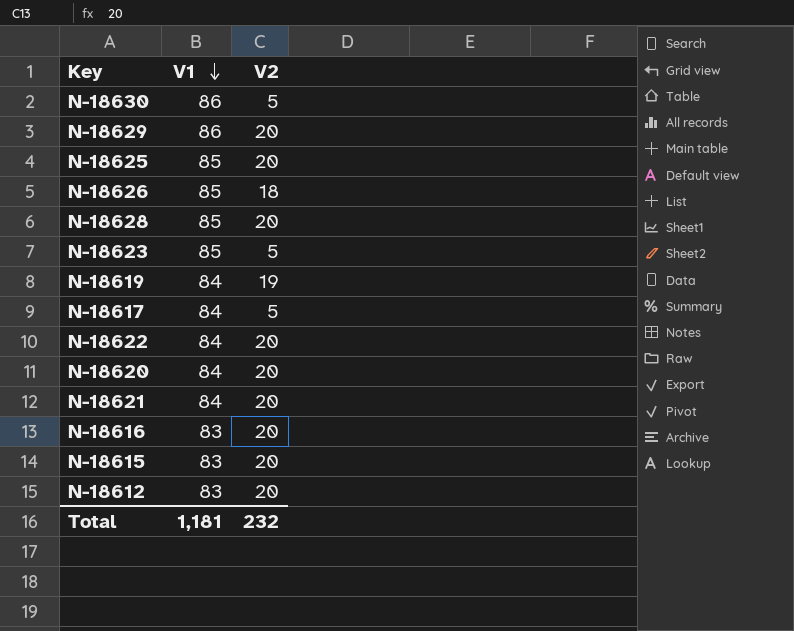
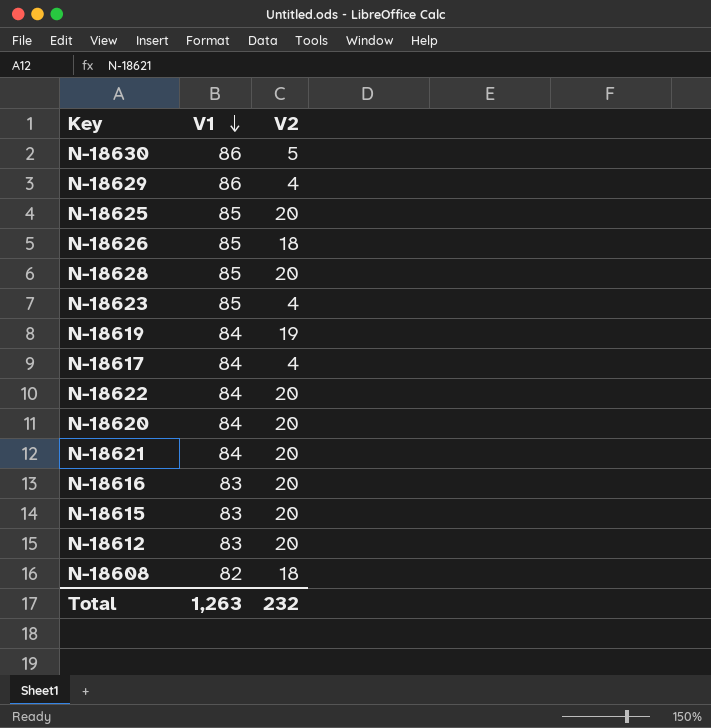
N-18629 | V2: 20 -> 4
N-18623 | V2: 5 -> 4
N-18617 | V2: 5 -> 4
row N-18608: none -> 82 | 18
Total | V1: 1,181 -> 1,263

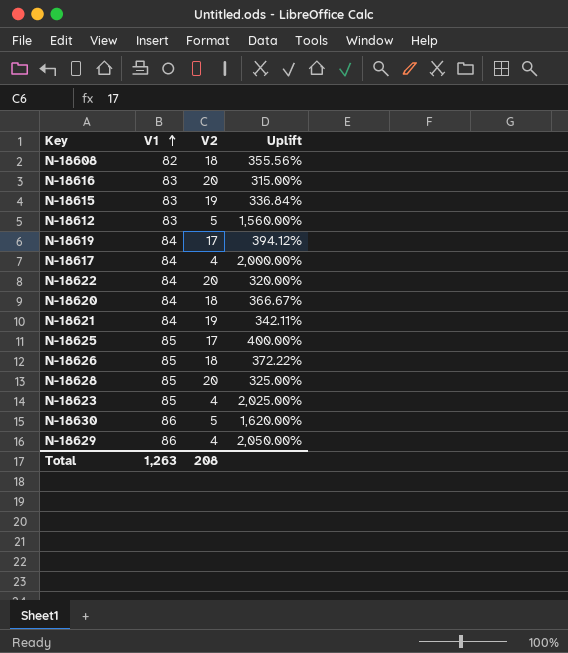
row order: V1 descending -> V1 ascending
column Uplift | formula: none -> ([V1] - [V2]) / [V2]
N-18615 | V2: 20 -> 19
N-18612 | V2: 20 -> 5
N-18619 | V2: 19 -> 17
N-18620 | V2: 20 -> 18
N-18621 | V2: 20 -> 19
N-18625 | V2: 20 -> 17
Total | V2: 232 -> 208

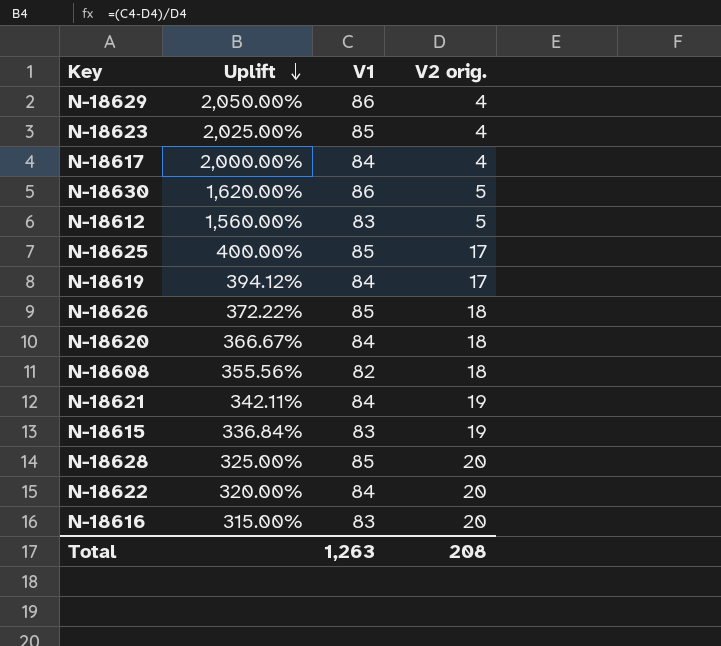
row order: V1 ascending -> Uplift descending
column Uplift | position: 4 -> 2
column name: V2 -> V2 orig.

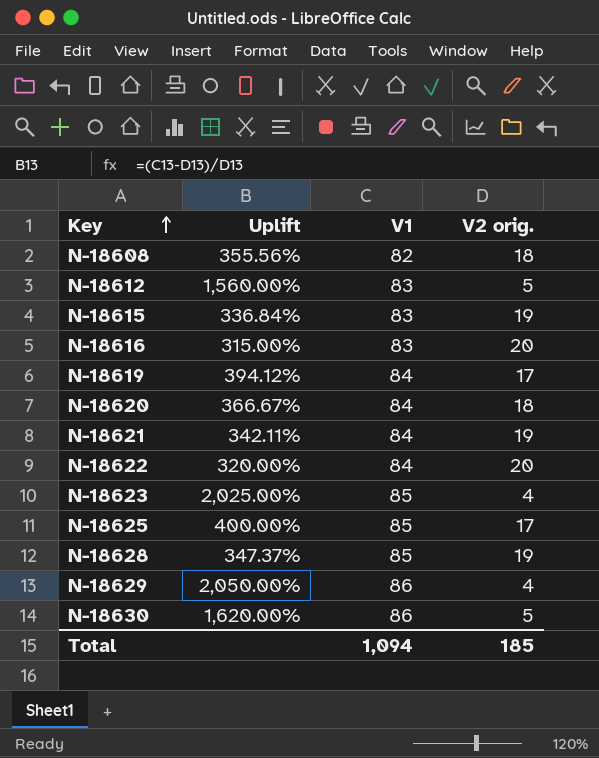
row order: Uplift descending -> Key ascending
row N-18617: 2,000.00% | 84 | 4 -> none
row N-18626: 372.22% | 85 | 18 -> none
N-18628 | Uplift: 325.00% -> 347.37%
N-18628 | V2 orig.: 20 -> 19
Total | V1: 1,263 -> 1,094
Total | V2 orig.: 208 -> 185

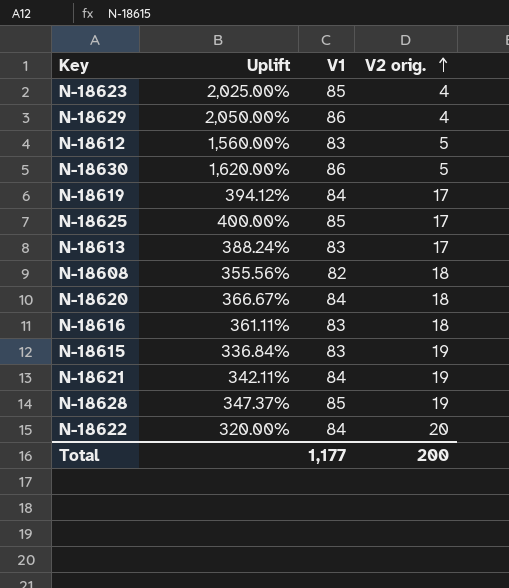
row order: Key ascending -> V2 orig. ascending
row N-18613: none -> 388.24% | 83 | 17
N-18616 | Uplift: 315.00% -> 361.11%
N-18616 | V2 orig.: 20 -> 18
Total | V1: 1,094 -> 1,177
Total | V2 orig.: 185 -> 200

